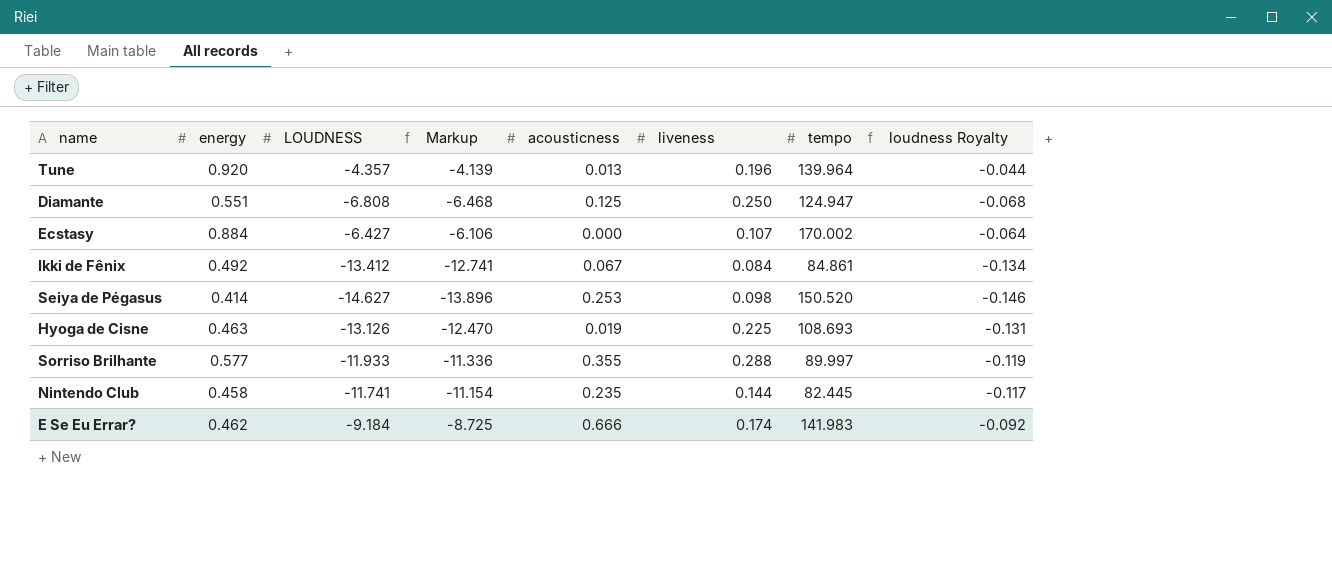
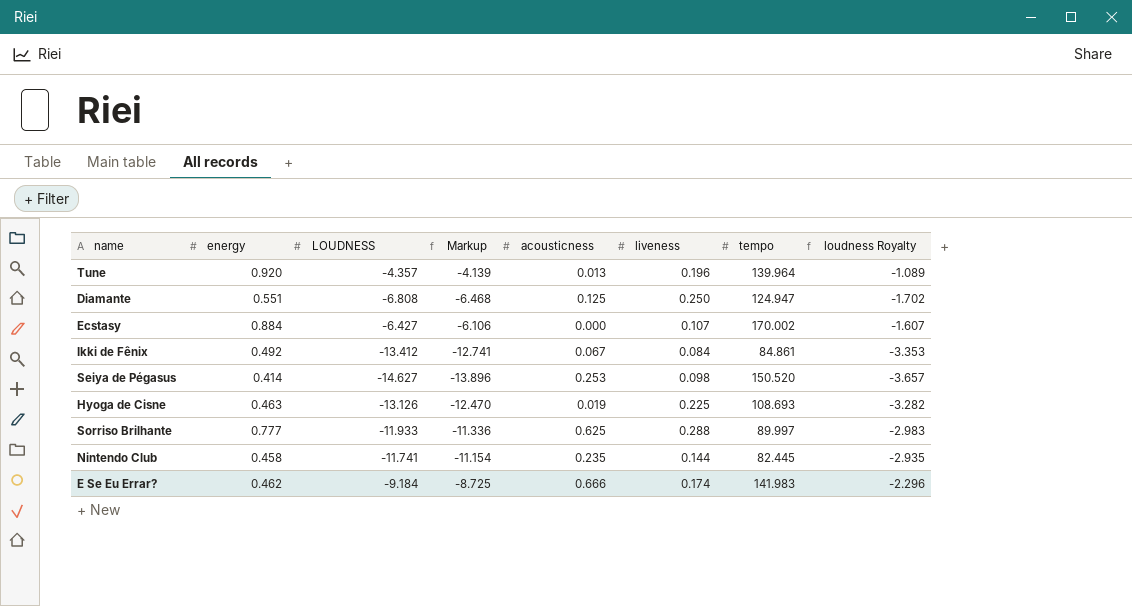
column loudness Royalty | formula: [LOUDNESS] * 0.01 -> [LOUDNESS] * 0.25
Sorriso Brilhante | energy: 0.577 -> 0.777
Sorriso Brilhante | acousticness: 0.355 -> 0.625

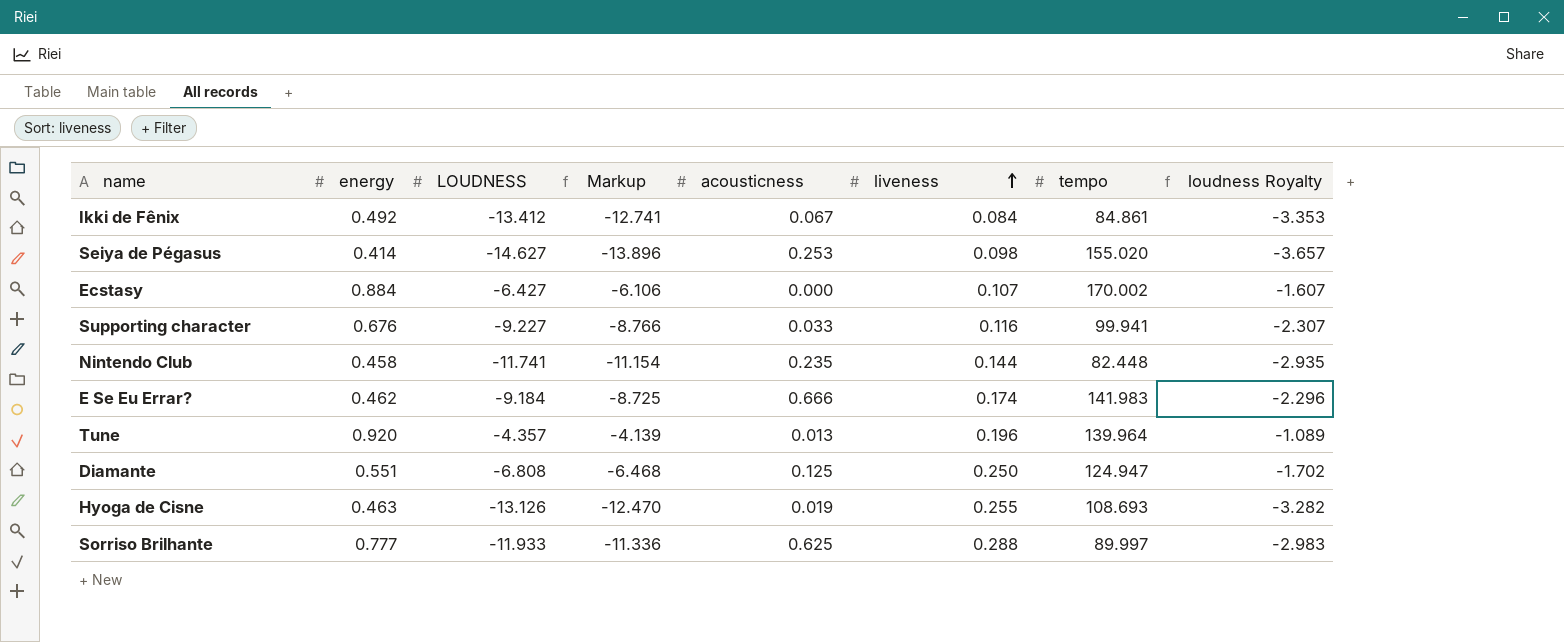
row order: none -> liveness ascending
Seiya de Pégasus | tempo: 150.520 -> 155.020
row Supporting character: none -> 0.676 | -9.227 | -8.766 | 0.033 | 0.116 | 99.941 | -2.307
Nintendo Club | tempo: 82.445 -> 82.448
Hyoga de Cisne | liveness: 0.225 -> 0.255

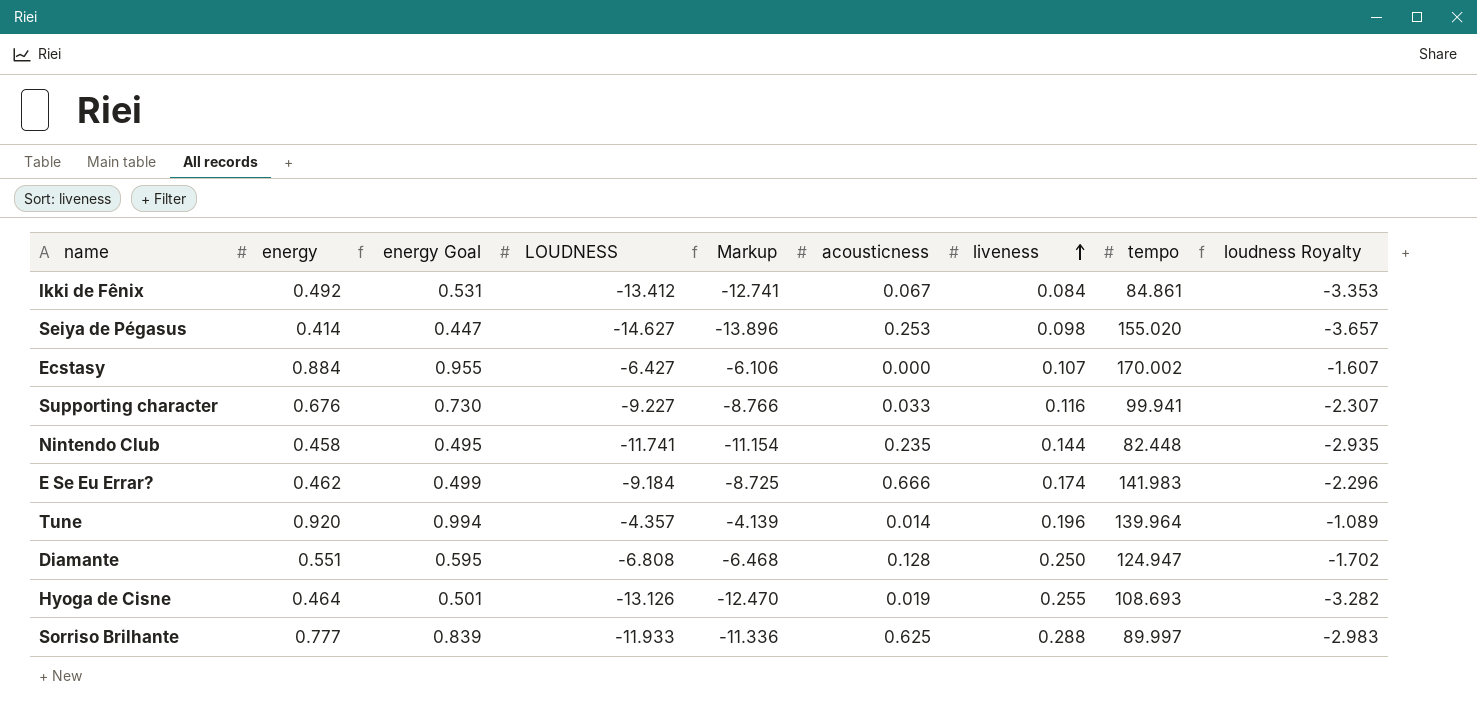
column energy Goal | formula: none -> [energy] * 1.08
Tune | acousticness: 0.013 -> 0.014
Diamante | acousticness: 0.125 -> 0.128
Hyoga de Cisne | energy: 0.463 -> 0.464

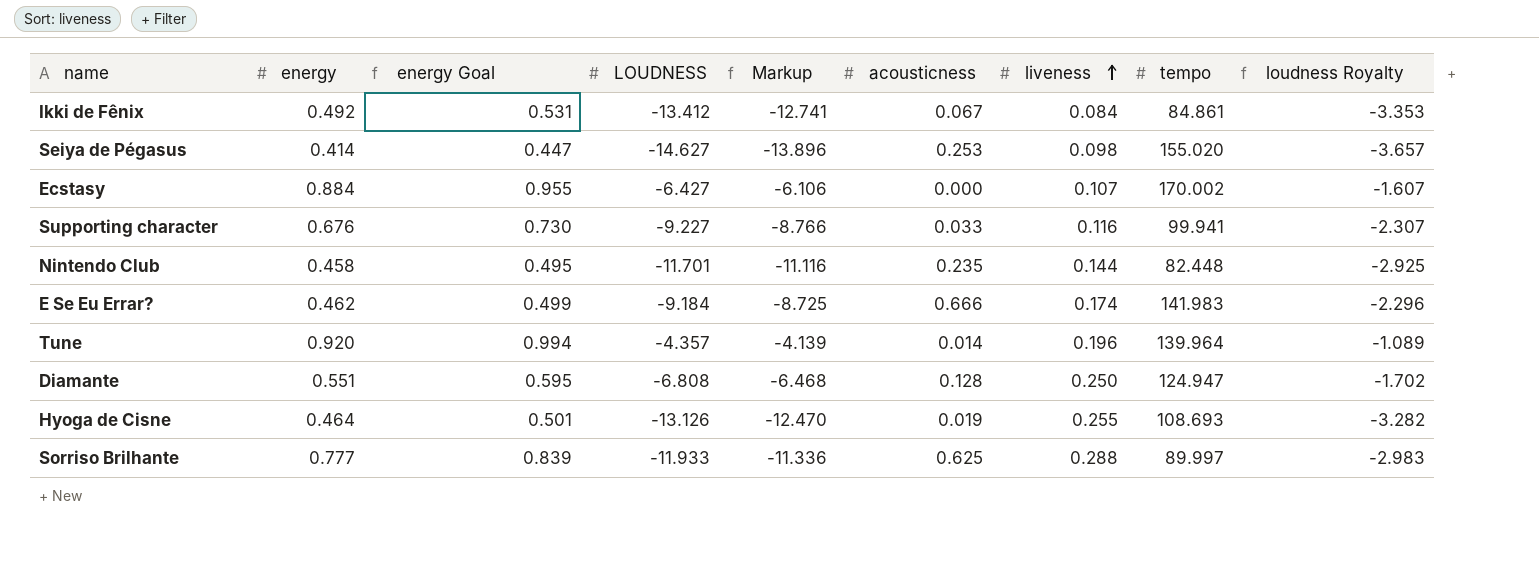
Nintendo Club | LOUDNESS: -11.741 -> -11.701
Nintendo Club | Markup: -11.154 -> -11.116
Nintendo Club | loudness Royalty: -2.935 -> -2.925

